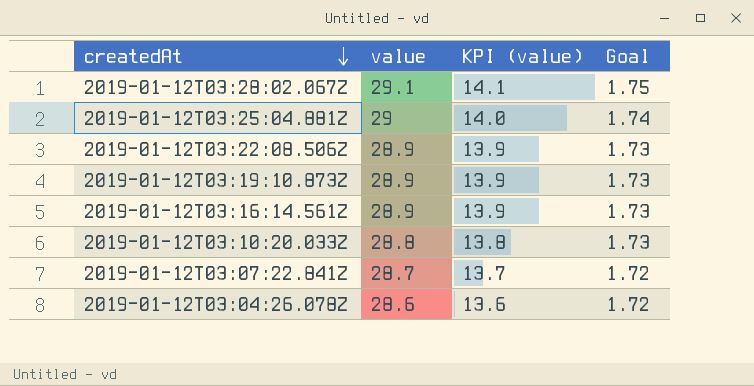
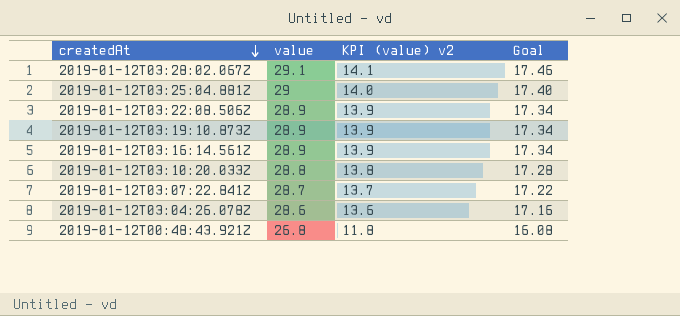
column name: KPI (value) -> KPI (value) v2
column Goal | formula: [value] * 0.06 -> [value] * 0.6
row 2019-01-12T00:48:43.921Z: none -> 26.8 | 11.8 | 16.08

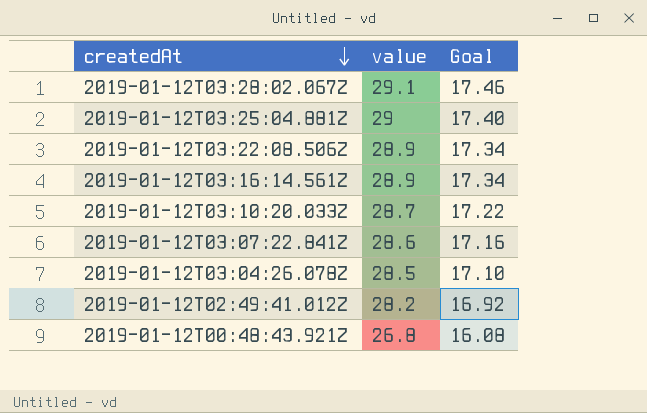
column KPI (value) v2 | formula: [value] - 15 -> none
row 2019-01-12T03:19:10.873Z: 28.9 | 13.9 | 17.34 -> none
2019-01-12T03:10:20.033Z | value: 28.8 -> 28.7
2019-01-12T03:10:20.033Z | Goal: 17.28 -> 17.22
2019-01-12T03:07:22.841Z | value: 28.7 -> 28.6
2019-01-12T03:07:22.841Z | Goal: 17.22 -> 17.16
2019-01-12T03:04:26.078Z | value: 28.6 -> 28.5
2019-01-12T03:04:26.078Z | Goal: 17.16 -> 17.10
row 2019-01-12T02:49:41.012Z: none -> 28.2 | 16.92

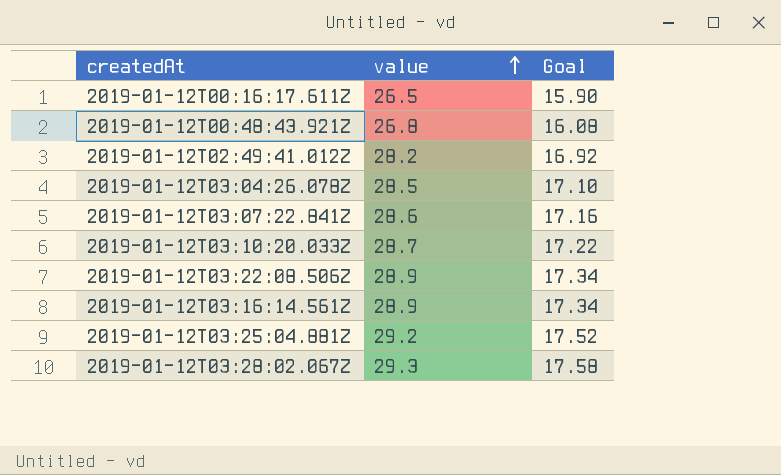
row order: createdAt descending -> value ascending
row 2019-01-12T00:16:17.611Z: none -> 26.5 | 15.90
2019-01-12T03:25:04.881Z | value: 29 -> 29.2
2019-01-12T03:25:04.881Z | Goal: 17.40 -> 17.52
2019-01-12T03:28:02.067Z | value: 29.1 -> 29.3
2019-01-12T03:28:02.067Z | Goal: 17.46 -> 17.58

